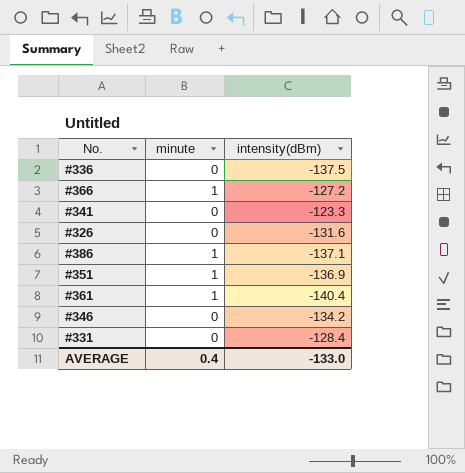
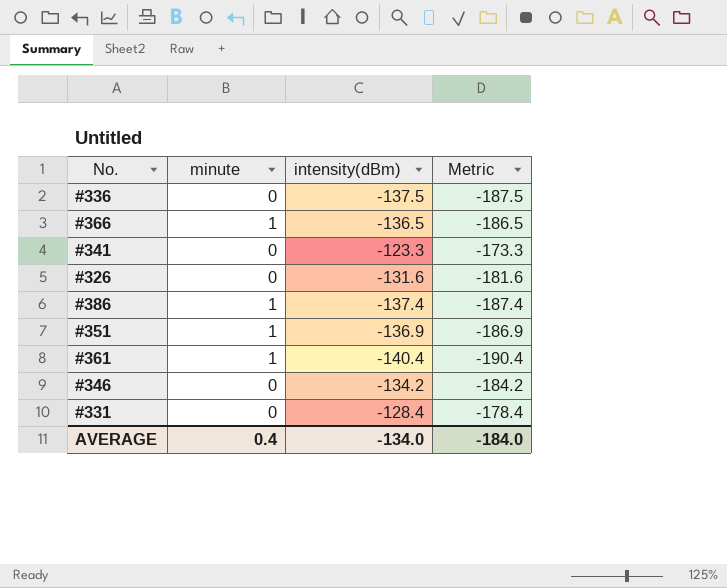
column Metric | formula: none -> [intensity(dBm)] - 50
#366 | intensity(dBm): -127.2 -> -136.5
#386 | intensity(dBm): -137.1 -> -137.4
AVERAGE | intensity(dBm): -133.0 -> -134.0

